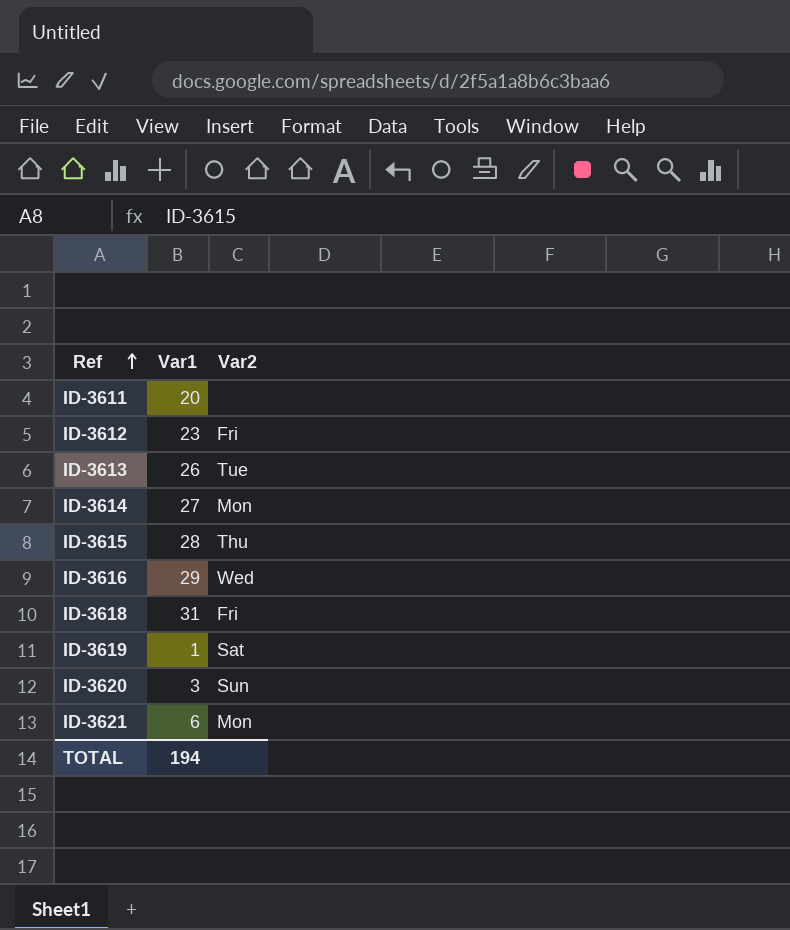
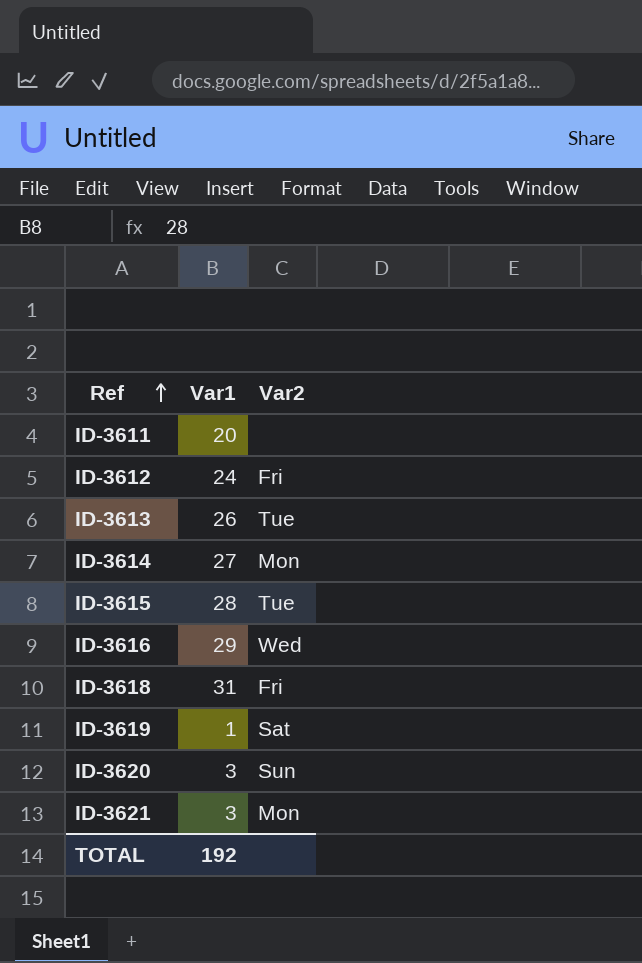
ID-3612 | Var1: 23 -> 24
ID-3615 | Var2: Thu -> Tue
ID-3621 | Var1: 6 -> 3
TOTAL | Var1: 194 -> 192

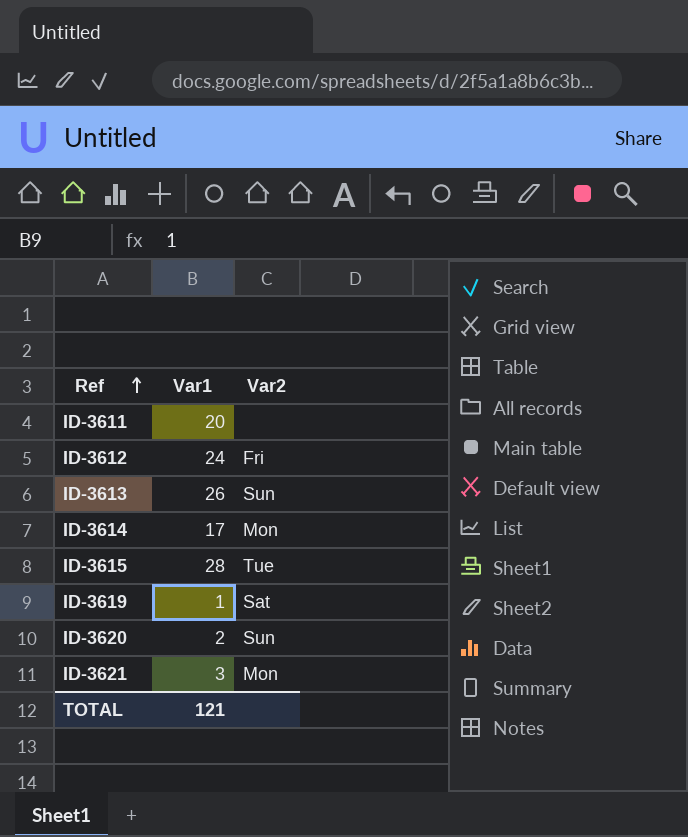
row ID-3616: 29 | Wed -> none
row ID-3618: 31 | Fri -> none
ID-3613 | Var2: Tue -> Sun
ID-3614 | Var1: 27 -> 17
ID-3620 | Var1: 3 -> 2
TOTAL | Var1: 192 -> 121

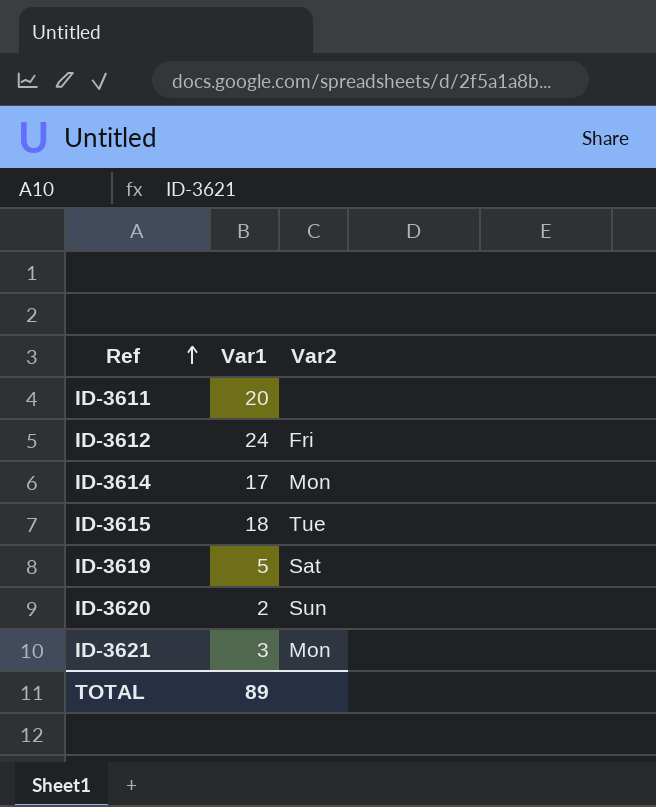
row ID-3613: 26 | Sun -> none
ID-3615 | Var1: 28 -> 18
ID-3619 | Var1: 1 -> 5
TOTAL | Var1: 121 -> 89

